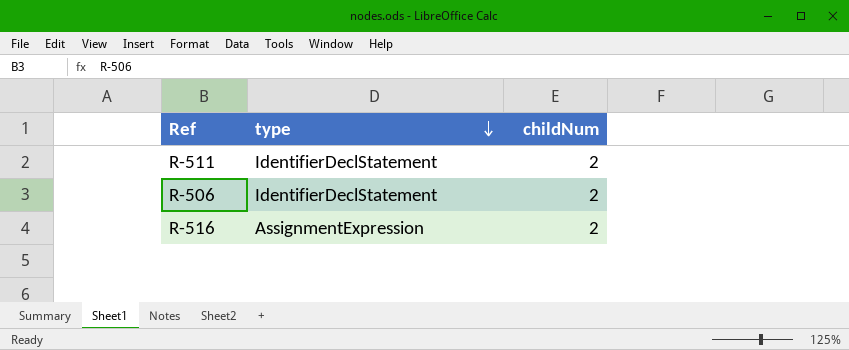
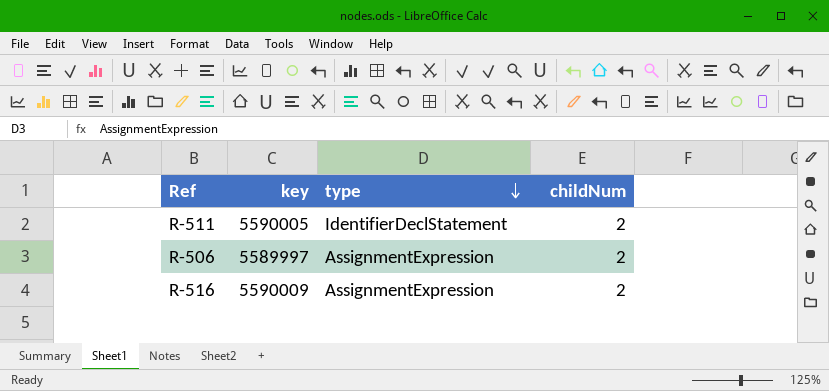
column key | position: none -> 2
R-506 | type: IdentifierDeclStatement -> AssignmentExpression

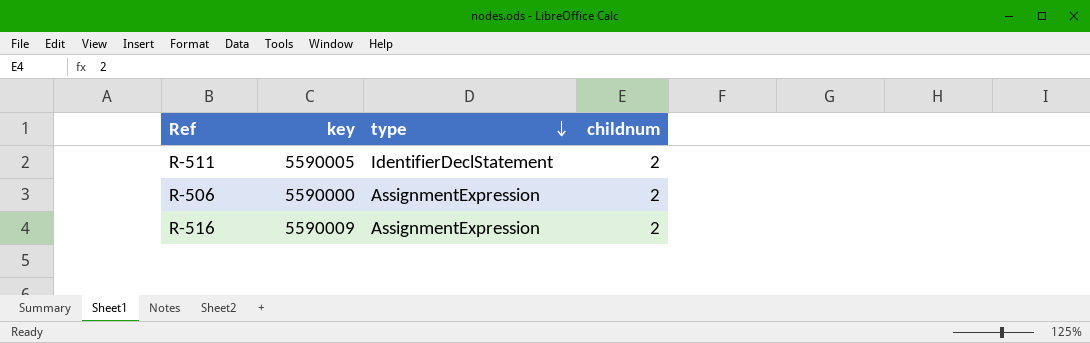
column name: childNum -> childnum
R-506 | key: 5589997 -> 5590000

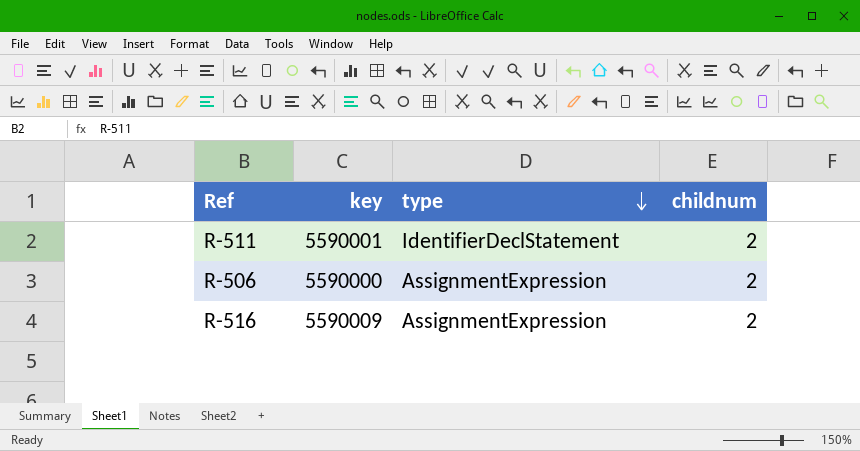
R-511 | key: 5590005 -> 5590001

